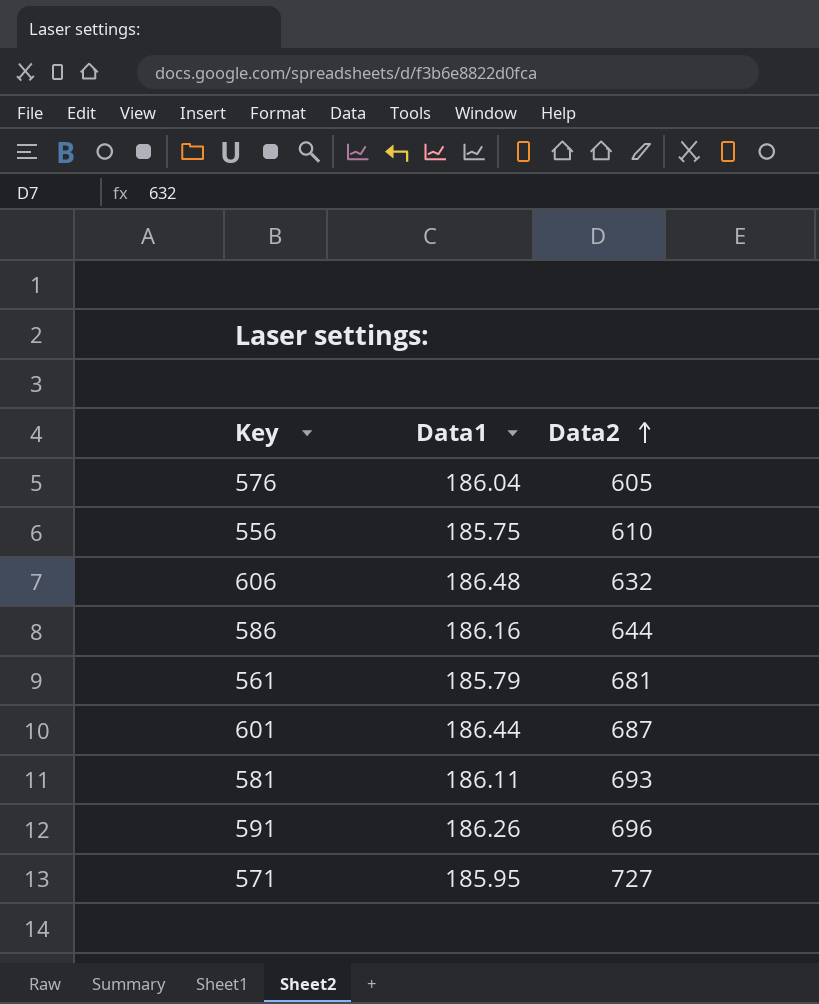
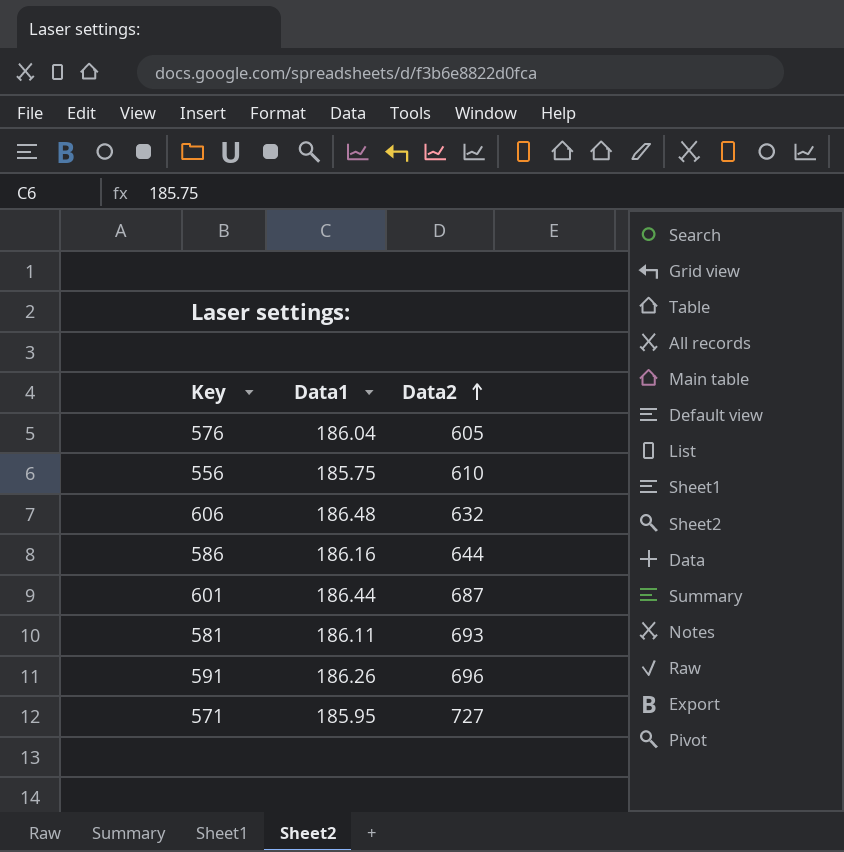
row 561: 185.79 | 681 -> none

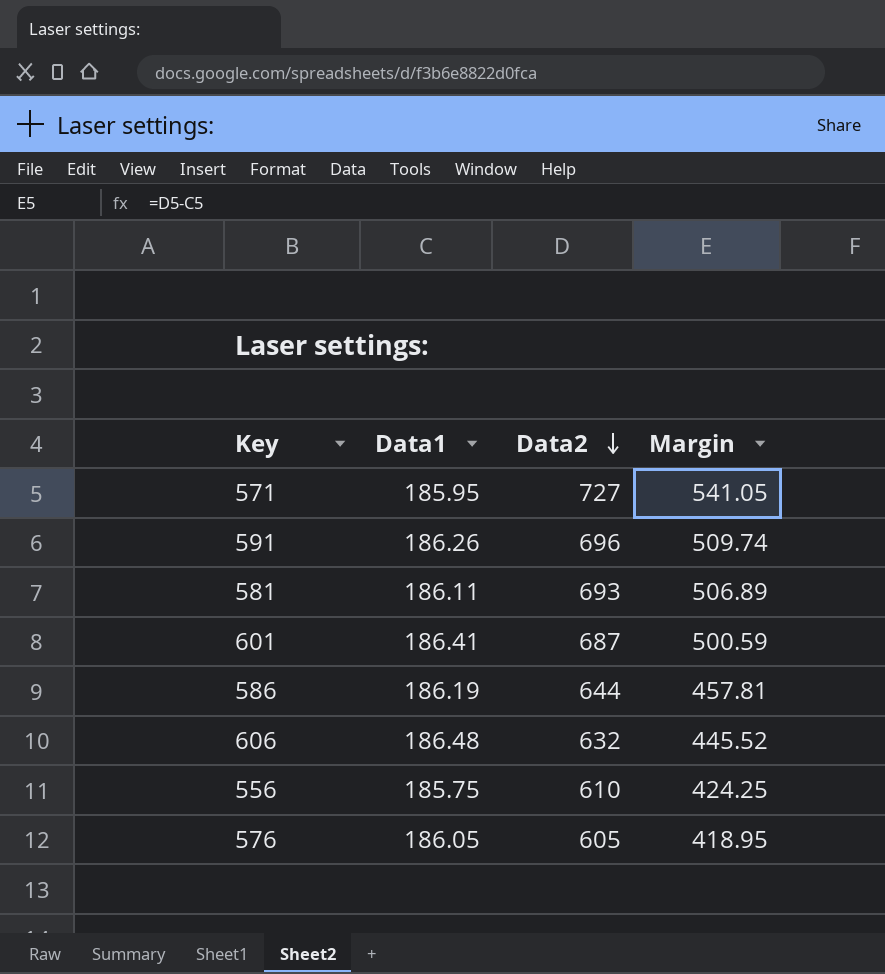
row order: Data2 ascending -> Data2 descending
column Margin | formula: none -> [Data2] - [Data1]
601 | Data1: 186.44 -> 186.41
586 | Data1: 186.16 -> 186.19
576 | Data1: 186.04 -> 186.05

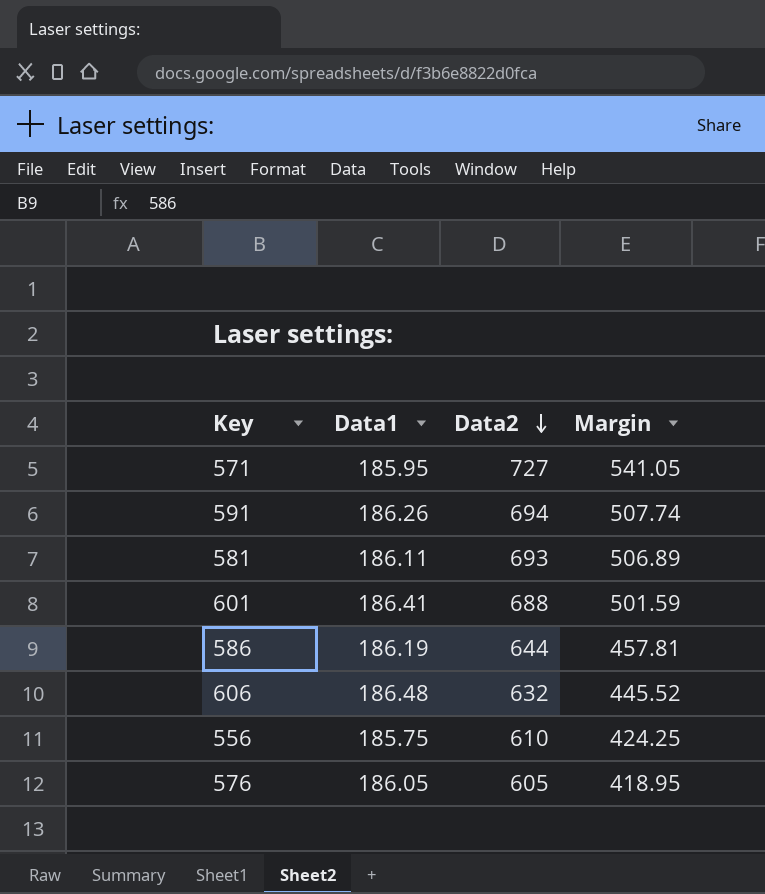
591 | Data2: 696 -> 694
591 | Margin: 509.74 -> 507.74
601 | Data2: 687 -> 688
601 | Margin: 500.59 -> 501.59

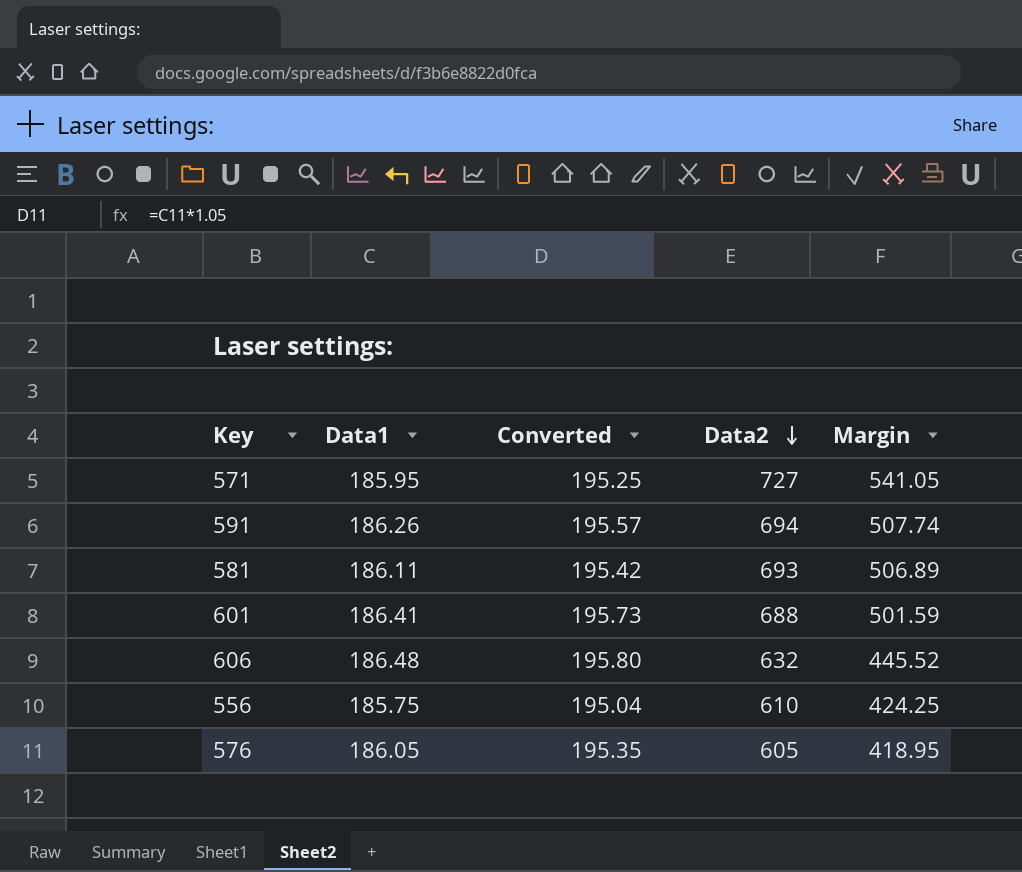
column Converted | formula: none -> [Data1] * 1.05
row 586: 186.19 | 644 | 457.81 -> none

